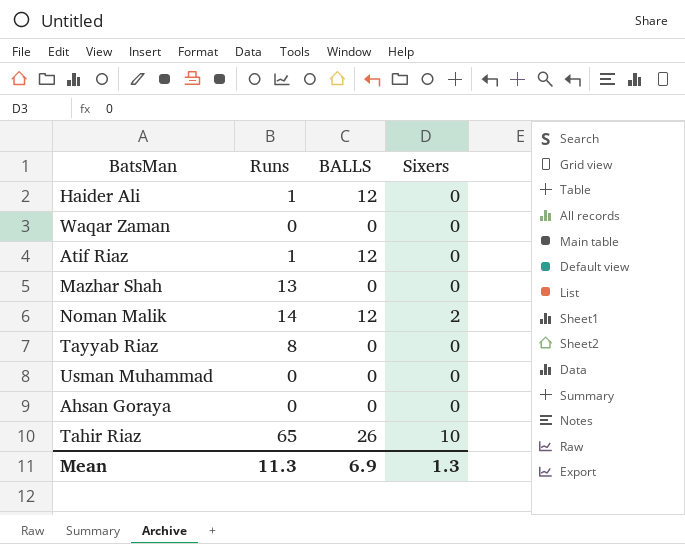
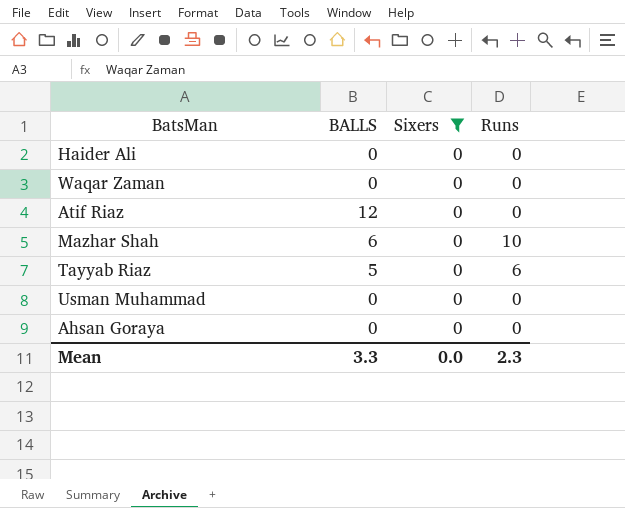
filter: none -> Sixers = 0
column Runs | position: 2 -> 4
Haider Ali | BALLS: 12 -> 0
Haider Ali | Runs: 1 -> 0
Atif Riaz | Runs: 1 -> 0
Mazhar Shah | BALLS: 0 -> 6
Mazhar Shah | Runs: 13 -> 10
Tayyab Riaz | BALLS: 0 -> 5
Tayyab Riaz | Runs: 8 -> 6
Mean | BALLS: 6.9 -> 3.3
Mean | Sixers: 1.3 -> 0.0
Mean | Runs: 11.3 -> 2.3

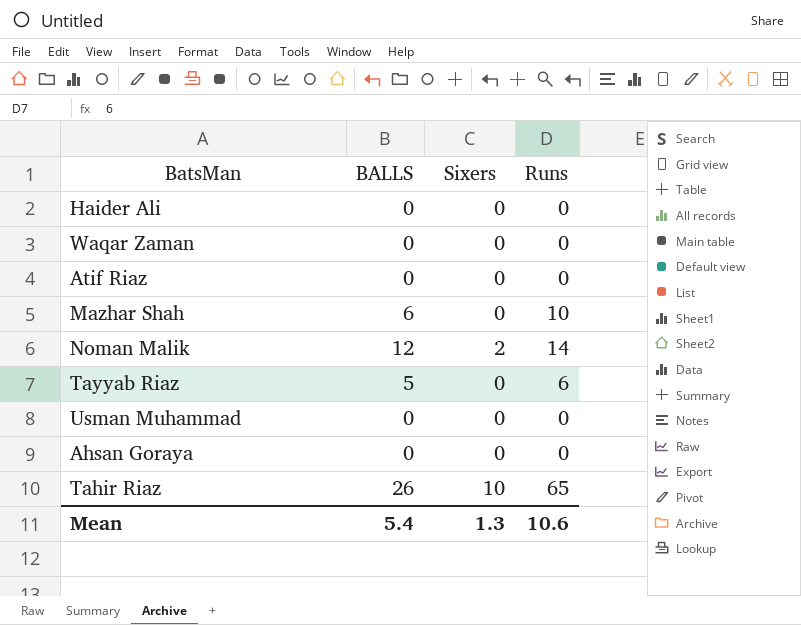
filter: Sixers = 0 -> none
Atif Riaz | BALLS: 12 -> 0
Mean | BALLS: 3.3 -> 5.4
Mean | Sixers: 0.0 -> 1.3
Mean | Runs: 2.3 -> 10.6

